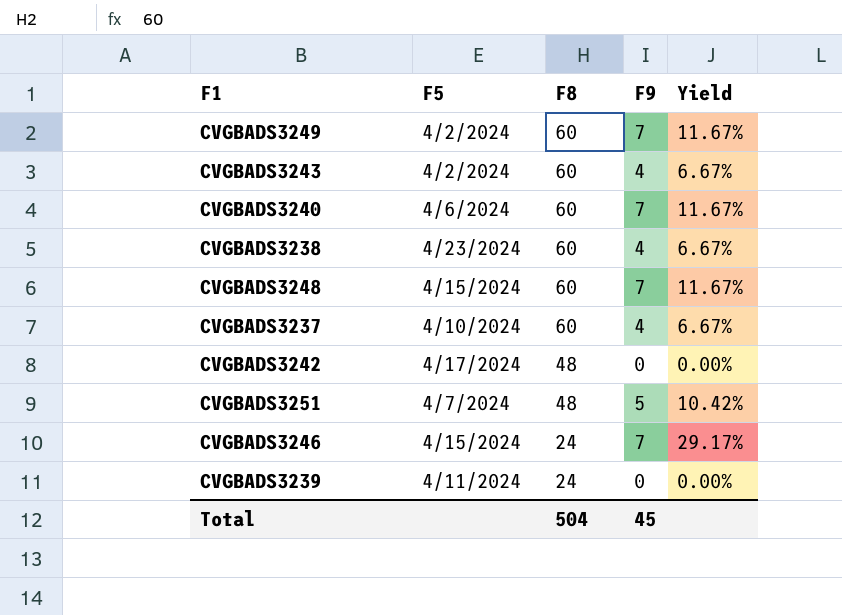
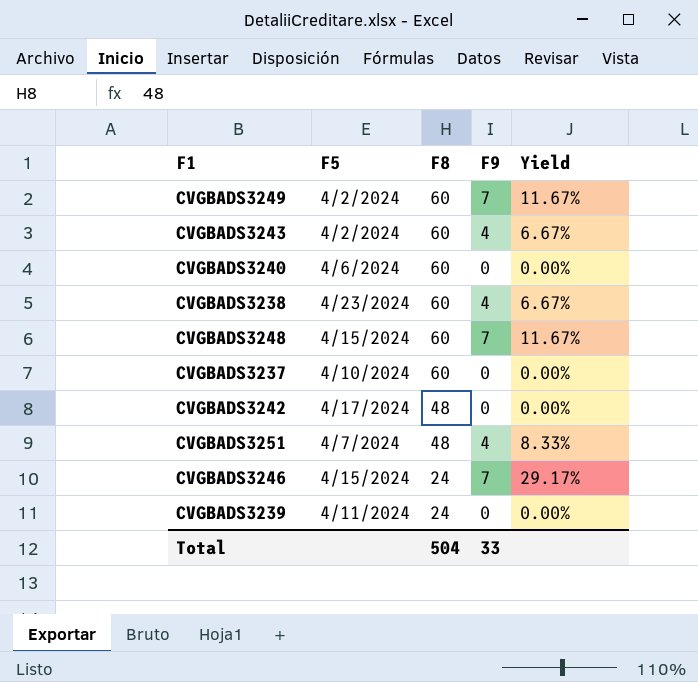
CVGBADS3240 | F9: 7 -> 0
CVGBADS3240 | Yield: 11.67% -> 0.00%
CVGBADS3237 | F9: 4 -> 0
CVGBADS3237 | Yield: 6.67% -> 0.00%
CVGBADS3251 | F9: 5 -> 4
CVGBADS3251 | Yield: 10.42% -> 8.33%
Total | F9: 45 -> 33

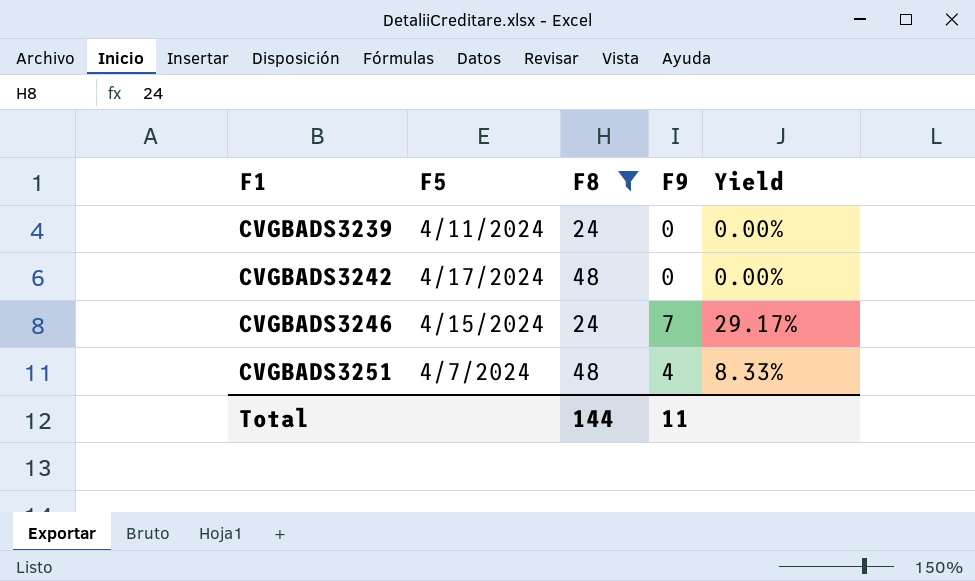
filter: none -> F8 != 60
row order: F8 descending -> F1 ascending
Total | F8: 504 -> 144
Total | F9: 33 -> 11

